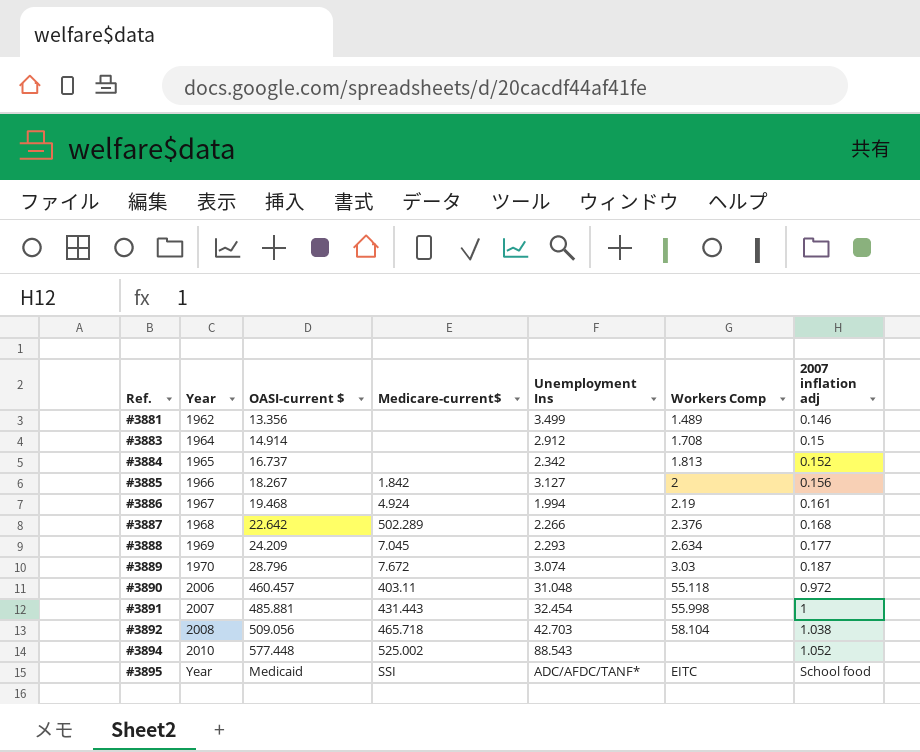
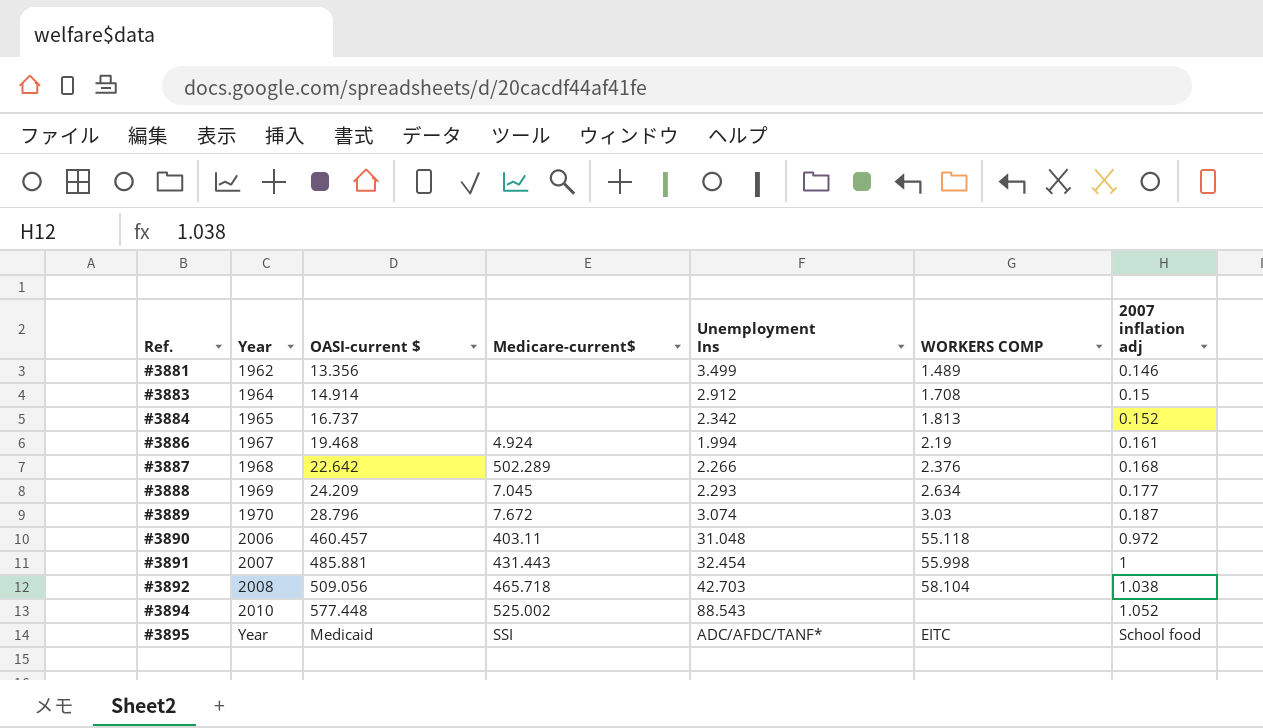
column name: Workers Comp -> WORKERS COMP
row #3885: 1966 | 18.267 | 1.842 | 3.127 | 2 | 0.156 -> none

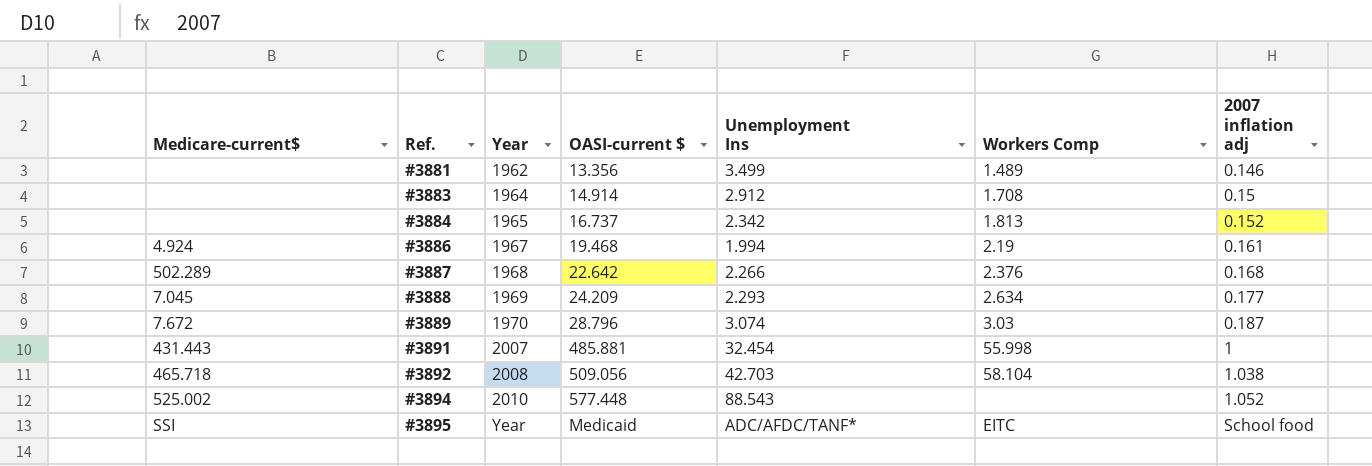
column Medicare-current$ | position: 4 -> 1
column name: WORKERS COMP -> Workers Comp
row #3890: 2006 | 460.457 | 403.11 | 31.048 | 55.118 | 0.972 -> none

